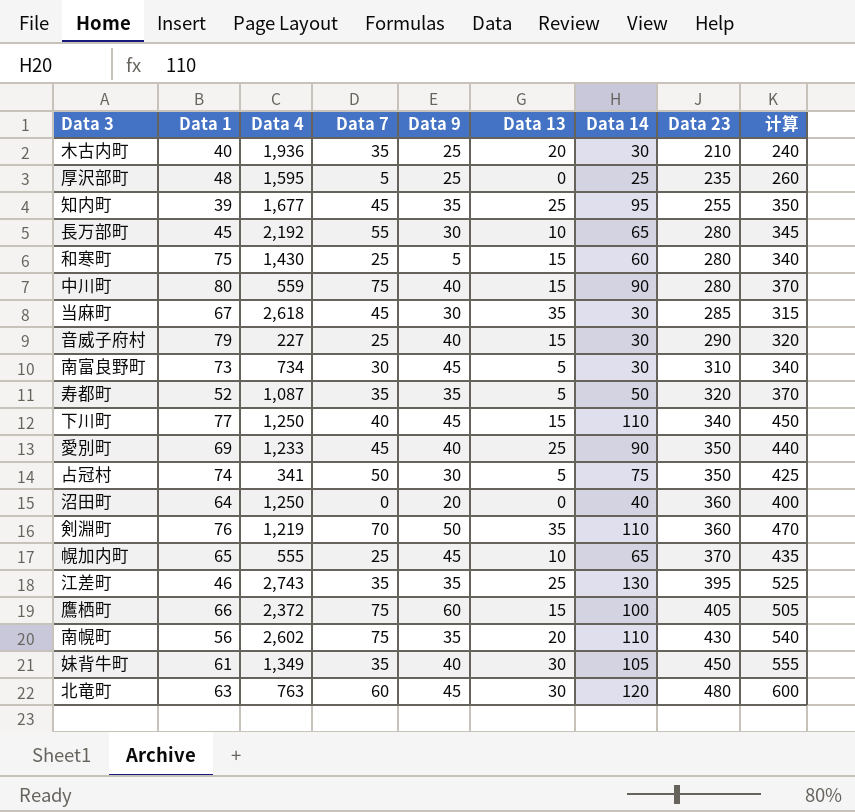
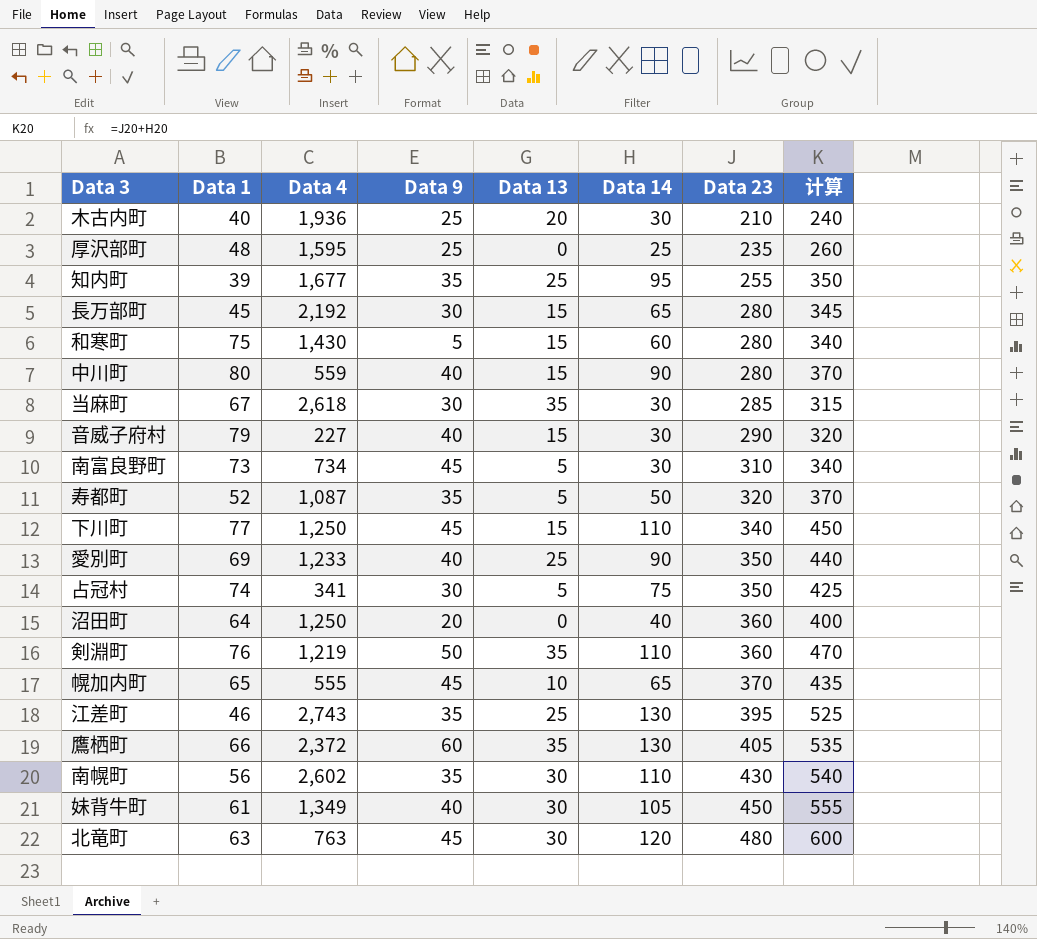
column Data 7 | position: 4 -> none
長万部町 | Data 13: 10 -> 15
鷹栖町 | Data 13: 15 -> 35
鷹栖町 | Data 14: 100 -> 130
鷹栖町 | 计算: 505 -> 535
南幌町 | Data 13: 20 -> 30

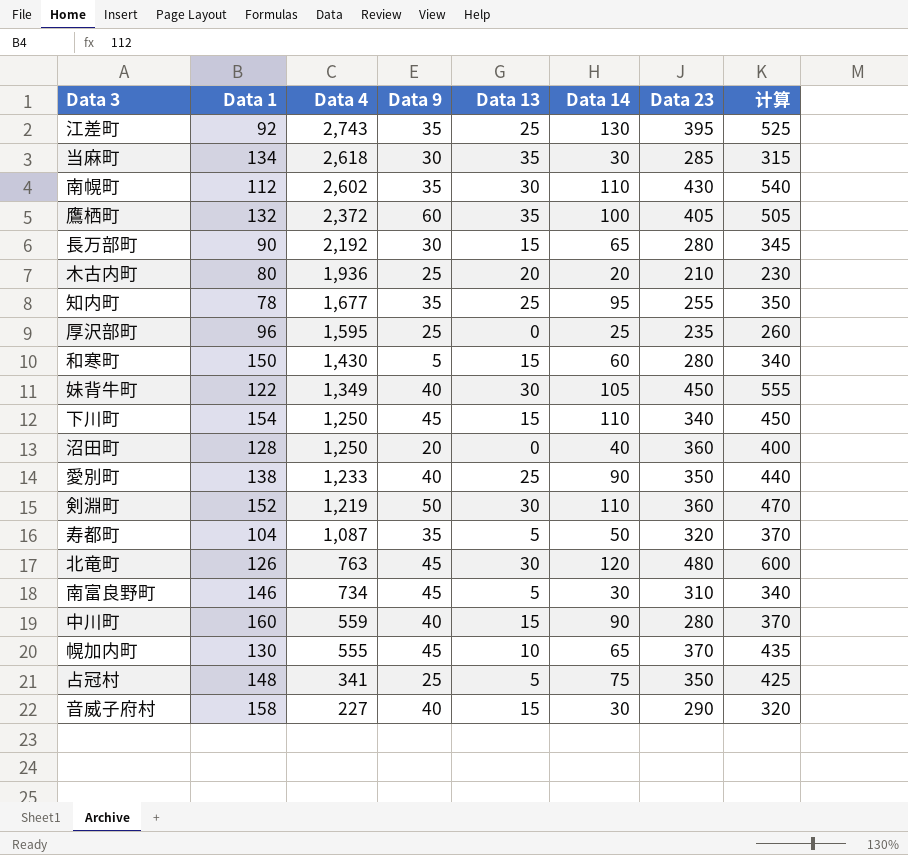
row order: Data 23 ascending -> Data 4 descending
江差町 | Data 1: 46 -> 92
当麻町 | Data 1: 67 -> 134
南幌町 | Data 1: 56 -> 112
鷹栖町 | Data 1: 66 -> 132
鷹栖町 | Data 14: 130 -> 100
鷹栖町 | 计算: 535 -> 505
長万部町 | Data 1: 45 -> 90
木古内町 | Data 1: 40 -> 80
木古内町 | Data 14: 30 -> 20
木古内町 | 计算: 240 -> 230
知内町 | Data 1: 39 -> 78
厚沢部町 | Data 1: 48 -> 96
和寒町 | Data 1: 75 -> 150
妹背牛町 | Data 1: 61 -> 122
下川町 | Data 1: 77 -> 154
沼田町 | Data 1: 64 -> 128
愛別町 | Data 1: 69 -> 138
剣淵町 | Data 1: 76 -> 152
剣淵町 | Data 13: 35 -> 30
寿都町 | Data 1: 52 -> 104
北竜町 | Data 1: 63 -> 126
南富良野町 | Data 1: 73 -> 146
中川町 | Data 1: 80 -> 160
幌加内町 | Data 1: 65 -> 130
占冠村 | Data 1: 74 -> 148
占冠村 | Data 9: 30 -> 25
音威子府村 | Data 1: 79 -> 158

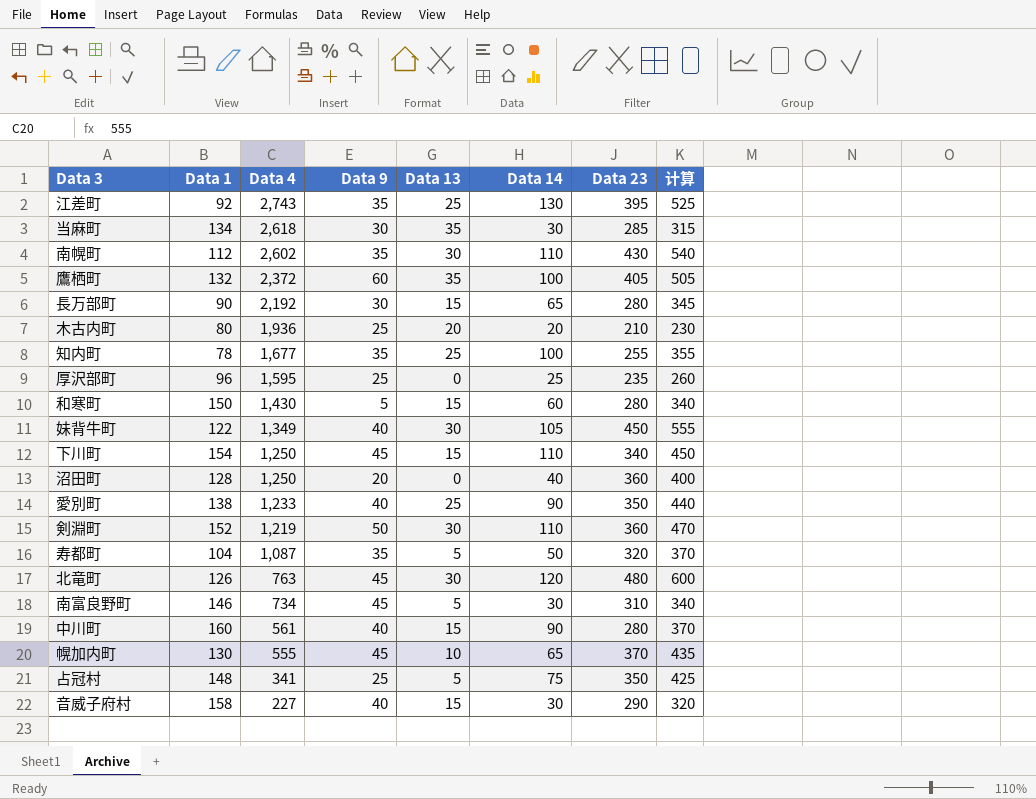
知内町 | Data 14: 95 -> 100
知内町 | 计算: 350 -> 355
中川町 | Data 4: 559 -> 561

